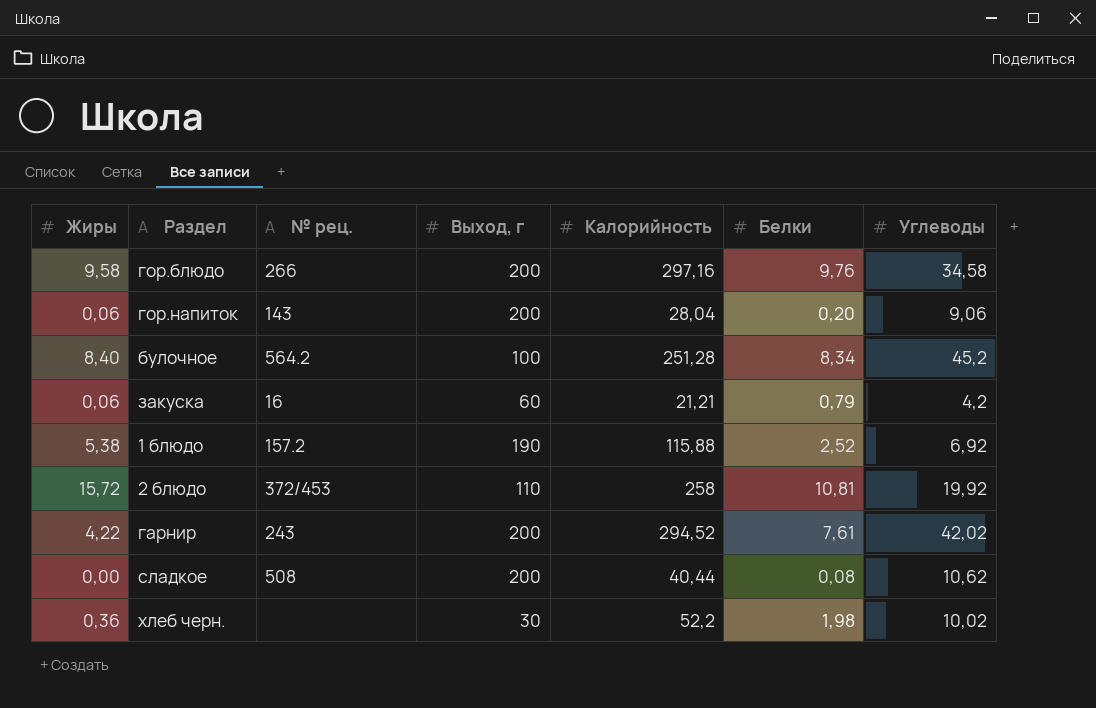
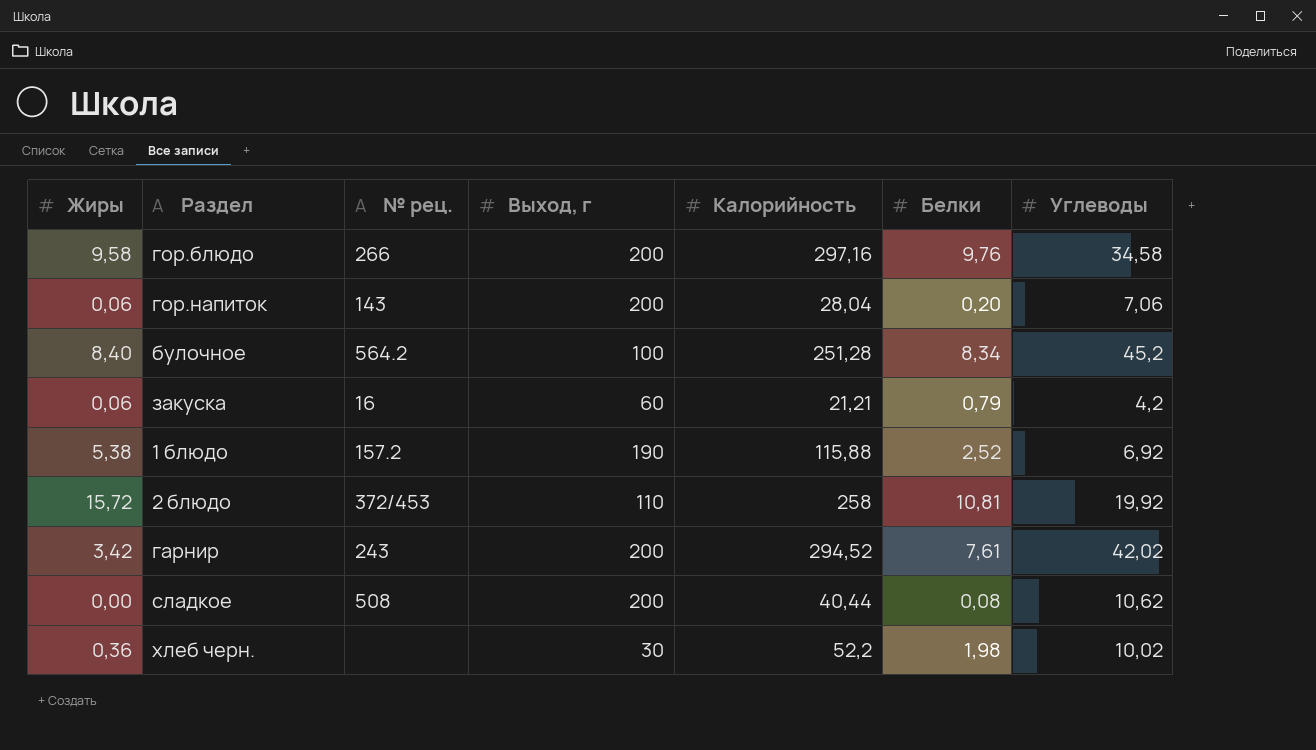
гор.напиток | Углеводы: 9,06 -> 7,06
гарнир | Жиры: 4,22 -> 3,42

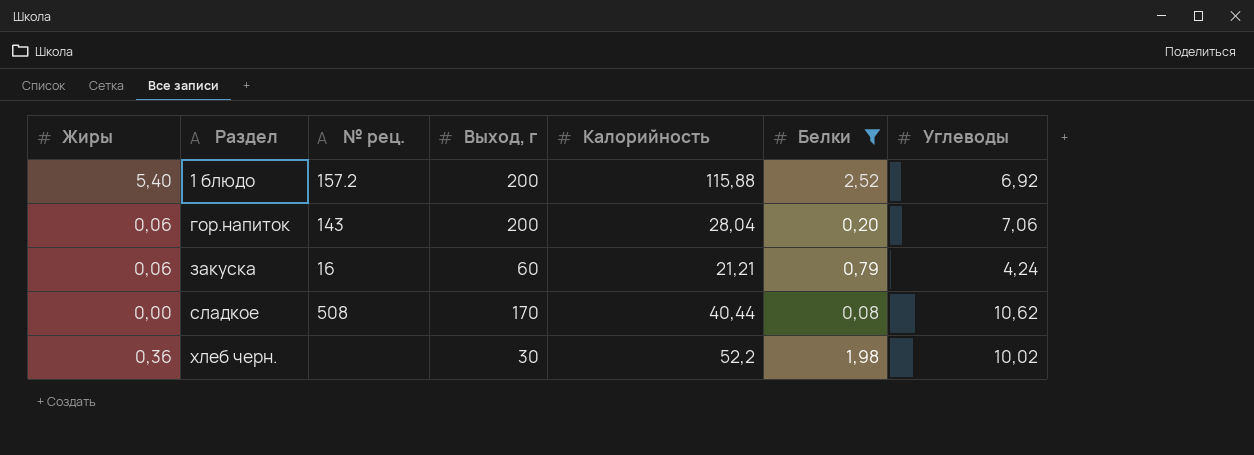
filter: none -> Белки <= 2,52
row order: none -> Раздел ascending
1 блюдо | Жиры: 5,38 -> 5,40
1 блюдо | Выход, г: 190 -> 200
закуска | Углеводы: 4,2 -> 4,24
сладкое | Выход, г: 200 -> 170

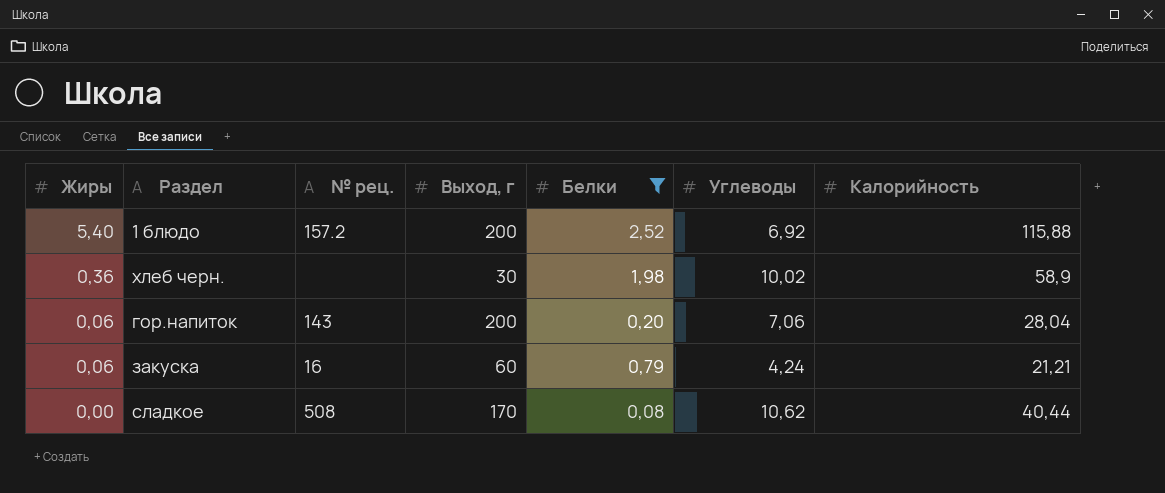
row order: Раздел ascending -> Жиры descending
column Калорийность | position: 5 -> 7
хлеб черн. | Калорийность: 52,2 -> 58,9

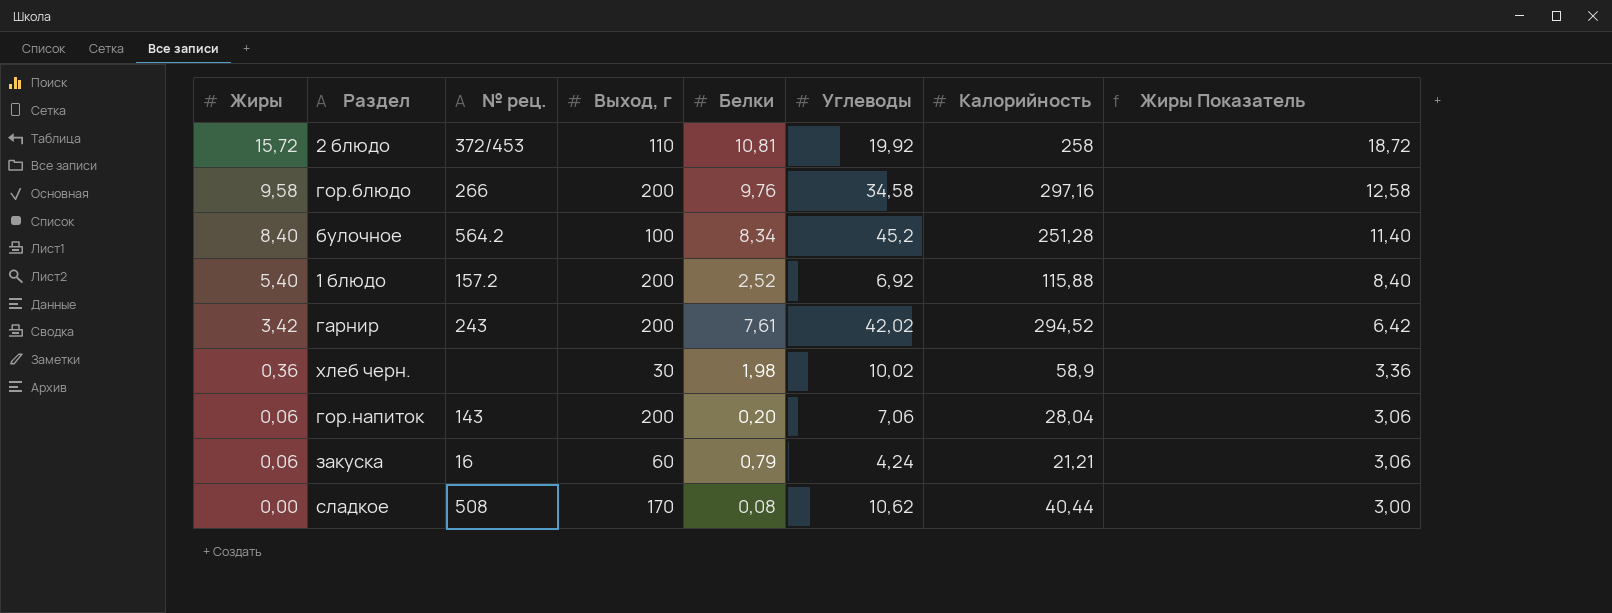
filter: Белки <= 2,52 -> none
column Жиры Показатель | formula: none -> [Жиры] + 3

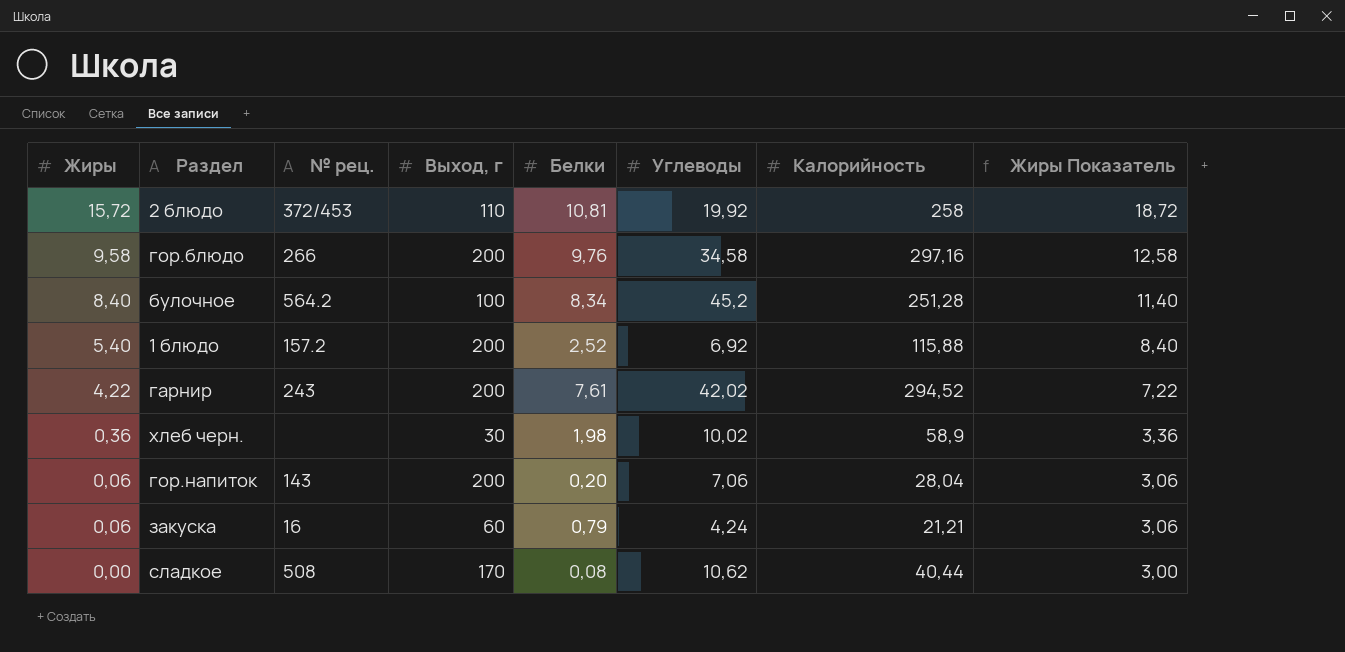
гарнир | Жиры: 3,42 -> 4,22
гарнир | Жиры Показатель: 6,42 -> 7,22

